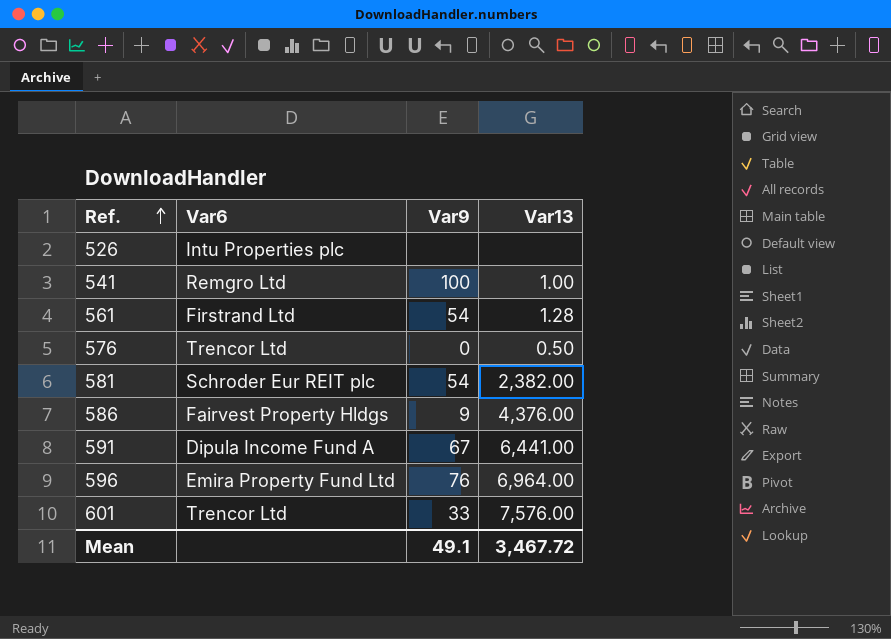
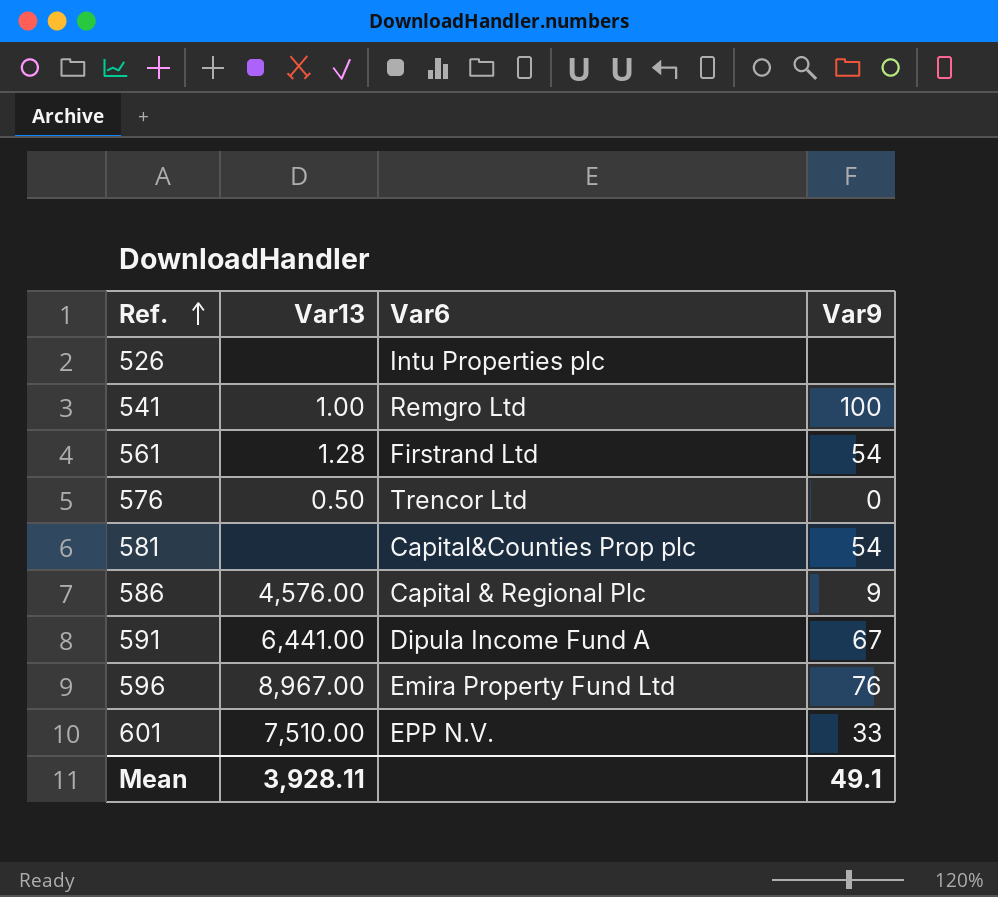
column Var13 | position: 4 -> 2
581 | Var13: 2,382.00 -> none
581 | Var6: Schroder Eur REIT plc -> Capital&Counties Prop plc
586 | Var13: 4,376.00 -> 4,576.00
586 | Var6: Fairvest Property Hldgs -> Capital & Regional Plc
596 | Var13: 6,964.00 -> 8,967.00
601 | Var13: 7,576.00 -> 7,510.00
601 | Var6: Trencor Ltd -> EPP N.V.
Mean | Var13: 3,467.72 -> 3,928.11

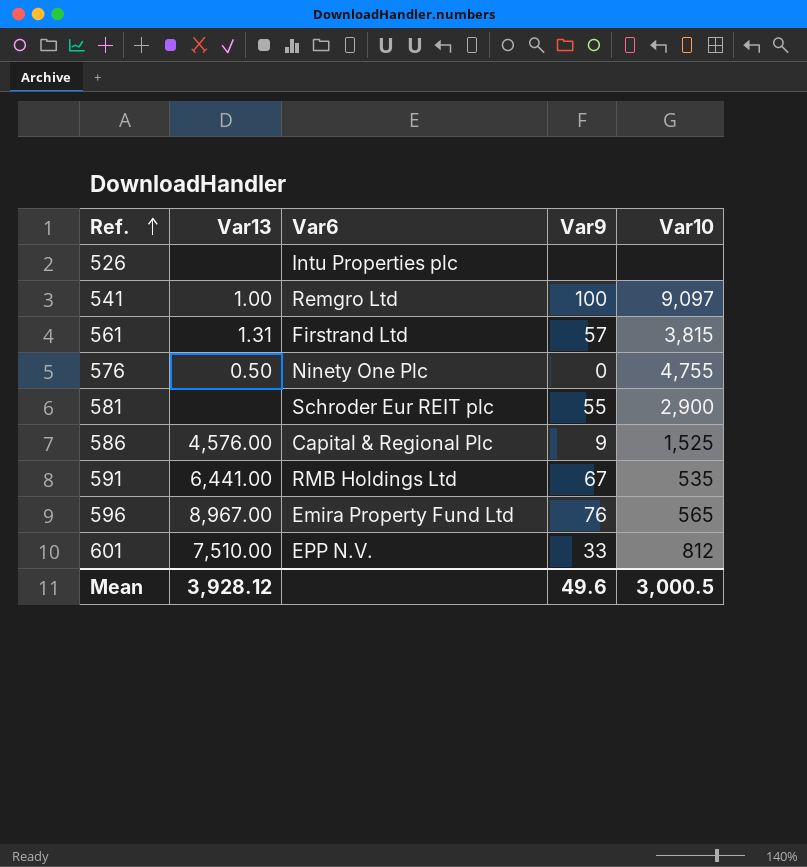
column Var10 | position: none -> 5
561 | Var13: 1.28 -> 1.31
561 | Var9: 54 -> 57
576 | Var6: Trencor Ltd -> Ninety One Plc
581 | Var6: Capital&Counties Prop plc -> Schroder Eur REIT plc
581 | Var9: 54 -> 55
591 | Var6: Dipula Income Fund A -> RMB Holdings Ltd
Mean | Var13: 3,928.11 -> 3,928.12
Mean | Var9: 49.1 -> 49.6

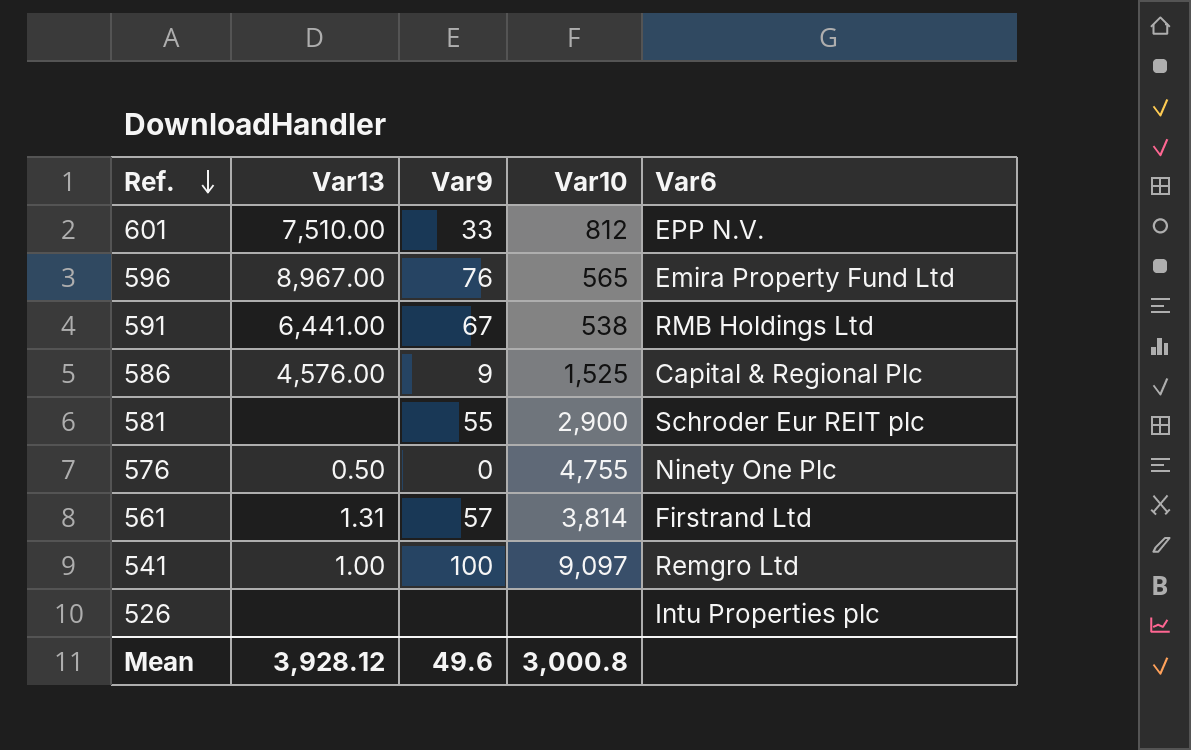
row order: Ref. ascending -> Ref. descending
column Var6 | position: 3 -> 5
591 | Var10: 535 -> 538
561 | Var10: 3,815 -> 3,814
Mean | Var10: 3,000.5 -> 3,000.8

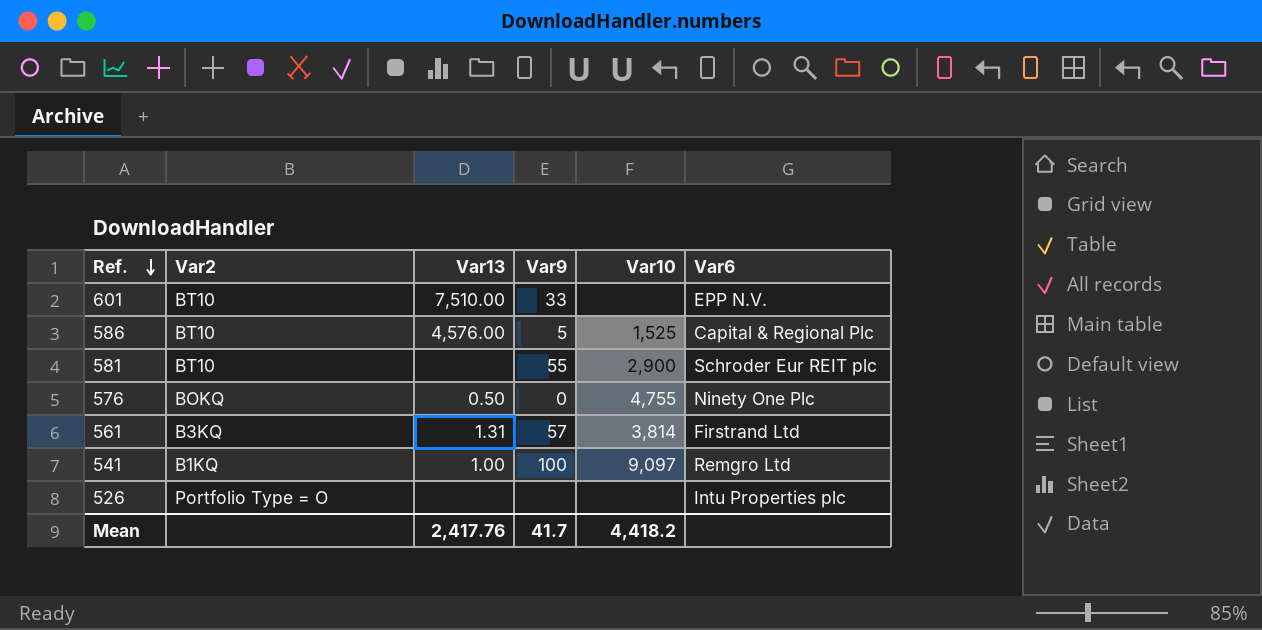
column Var2 | position: none -> 2
row 596: 8,967.00 | 76 | 565 | Emira Property Fund Ltd -> none
row 591: 6,441.00 | 67 | 538 | RMB Holdings Ltd -> none
601 | Var10: 812 -> none
586 | Var9: 9 -> 5
Mean | Var13: 3,928.12 -> 2,417.76
Mean | Var9: 49.6 -> 41.7
Mean | Var10: 3,000.8 -> 4,418.2

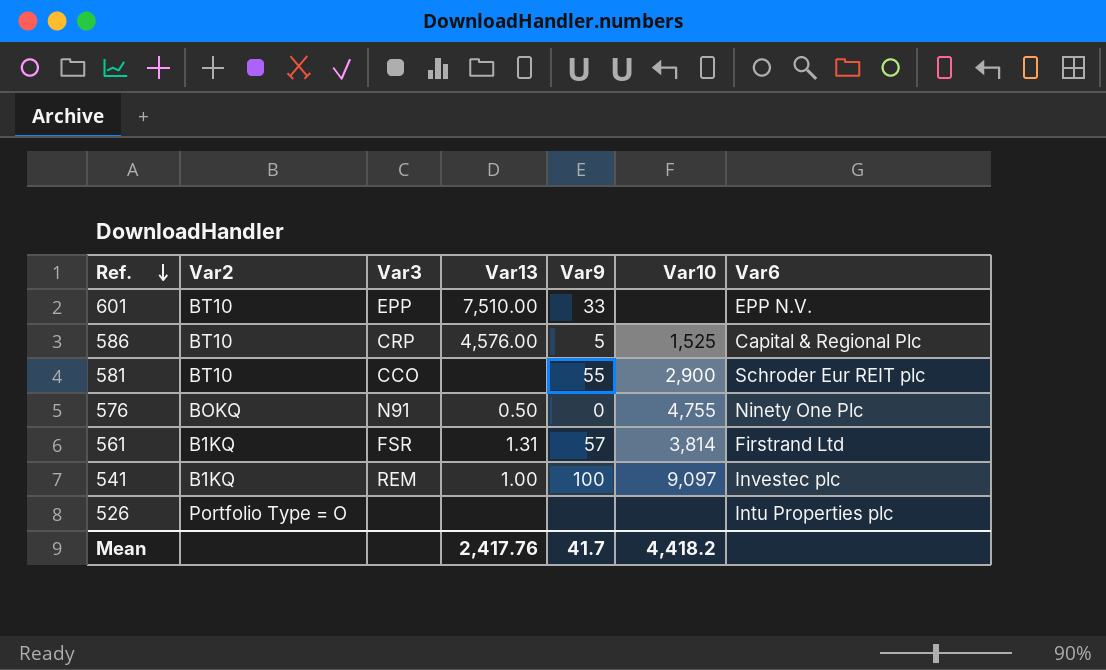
column Var3 | position: none -> 3
561 | Var2: B3KQ -> B1KQ
541 | Var6: Remgro Ltd -> Investec plc

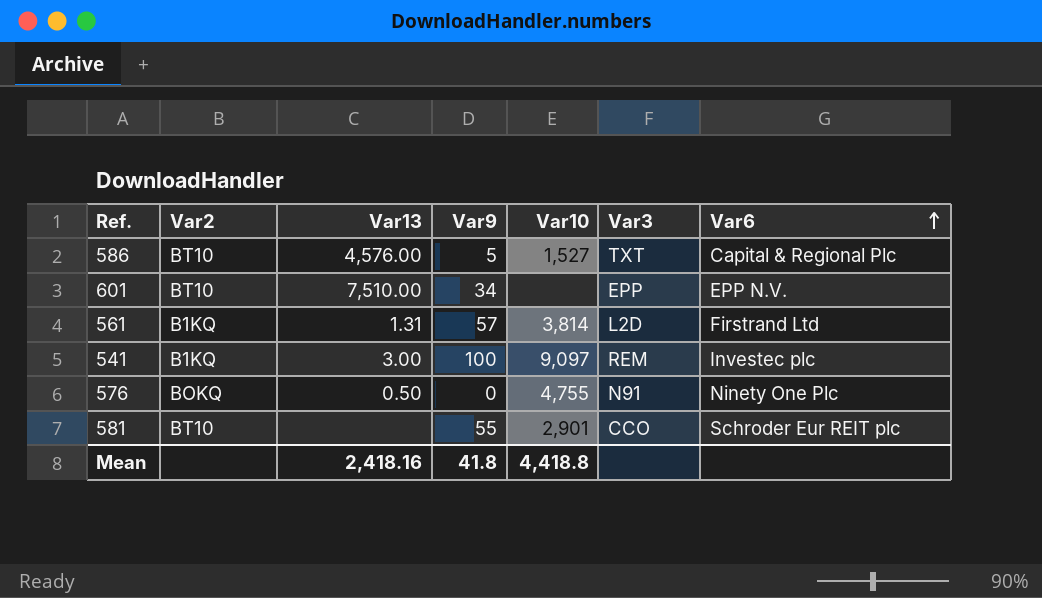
row order: Ref. descending -> Var6 ascending
column Var3 | position: 3 -> 6
row 526: Portfolio Type = O | none | none | none | none | Intu Properties plc -> none
586 | Var10: 1,525 -> 1,527
586 | Var3: CRP -> TXT
601 | Var9: 33 -> 34
561 | Var3: FSR -> L2D
541 | Var13: 1.00 -> 3.00
581 | Var10: 2,900 -> 2,901
Mean | Var13: 2,417.76 -> 2,418.16
Mean | Var9: 41.7 -> 41.8
Mean | Var10: 4,418.2 -> 4,418.8

